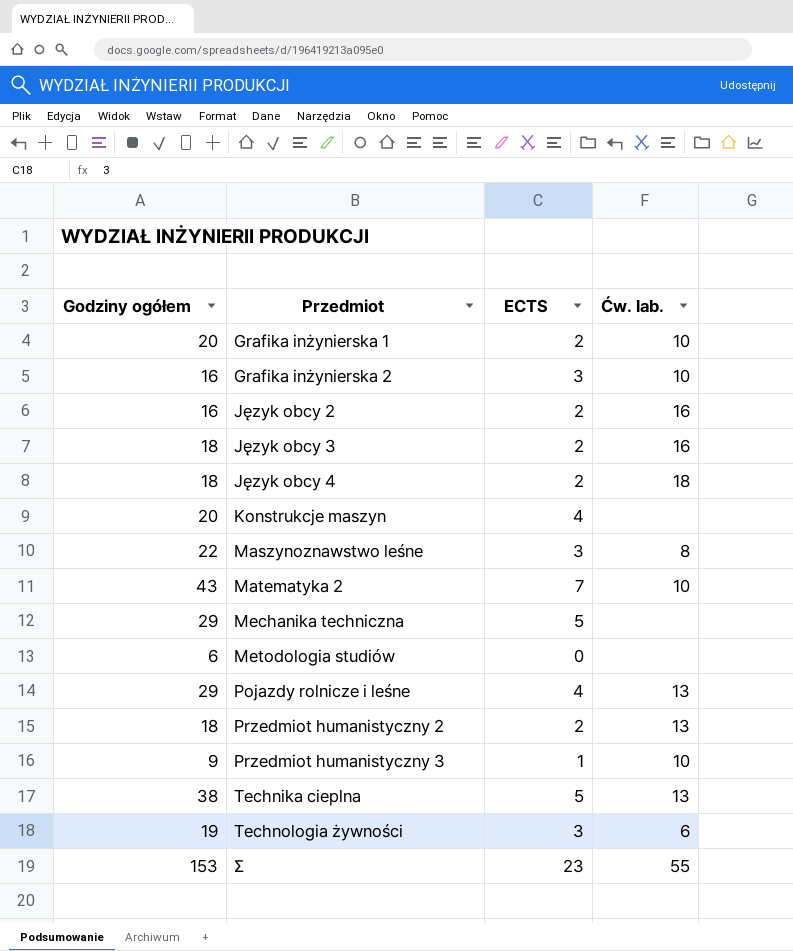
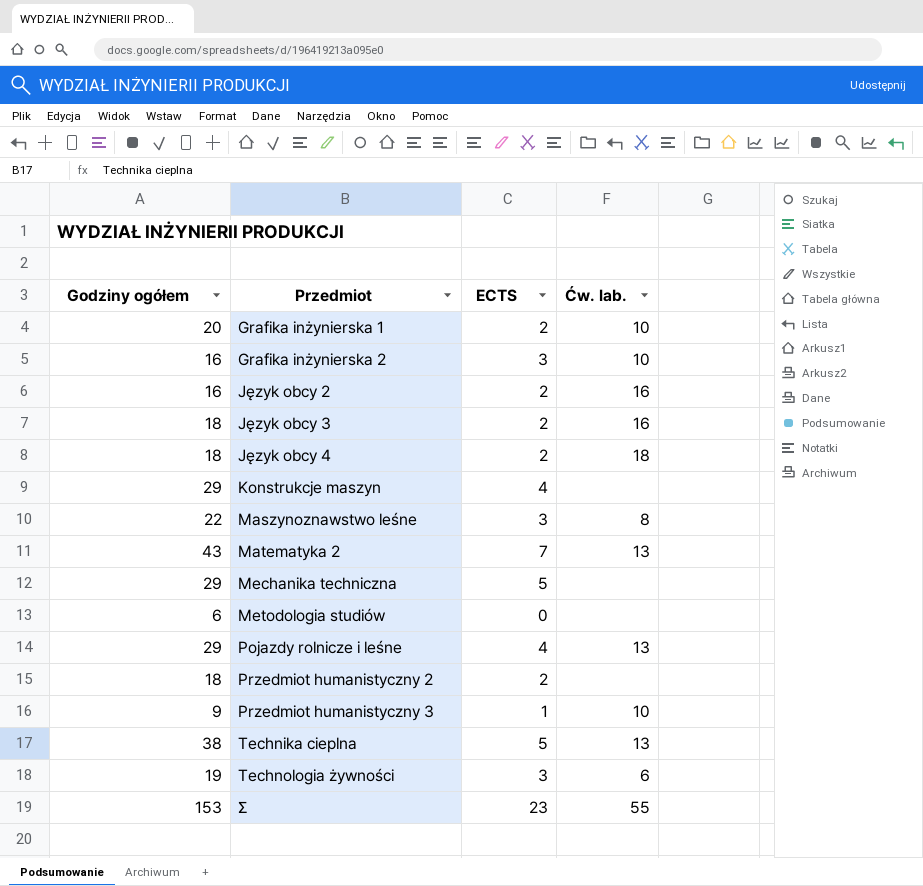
Konstrukcje maszyn | Godziny ogółem: 20 -> 29
Matematyka 2 | Ćw. lab.: 10 -> 13
Przedmiot humanistyczny 2 | Ćw. lab.: 13 -> none

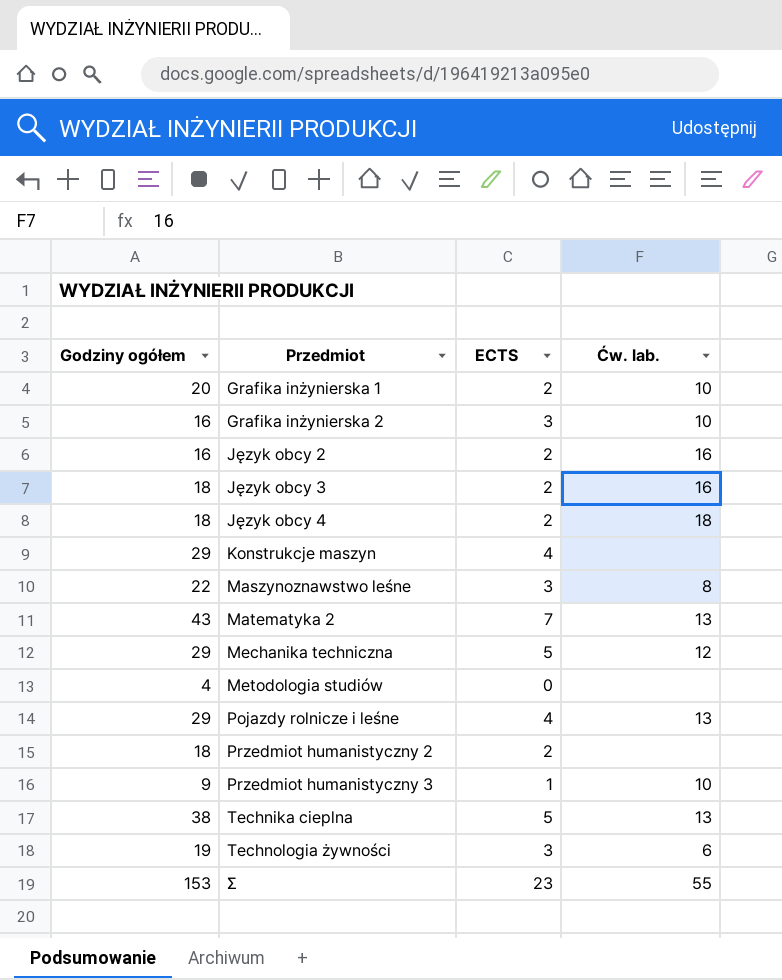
Mechanika techniczna | Ćw. lab.: none -> 12
Metodologia studiów | Godziny ogółem: 6 -> 4

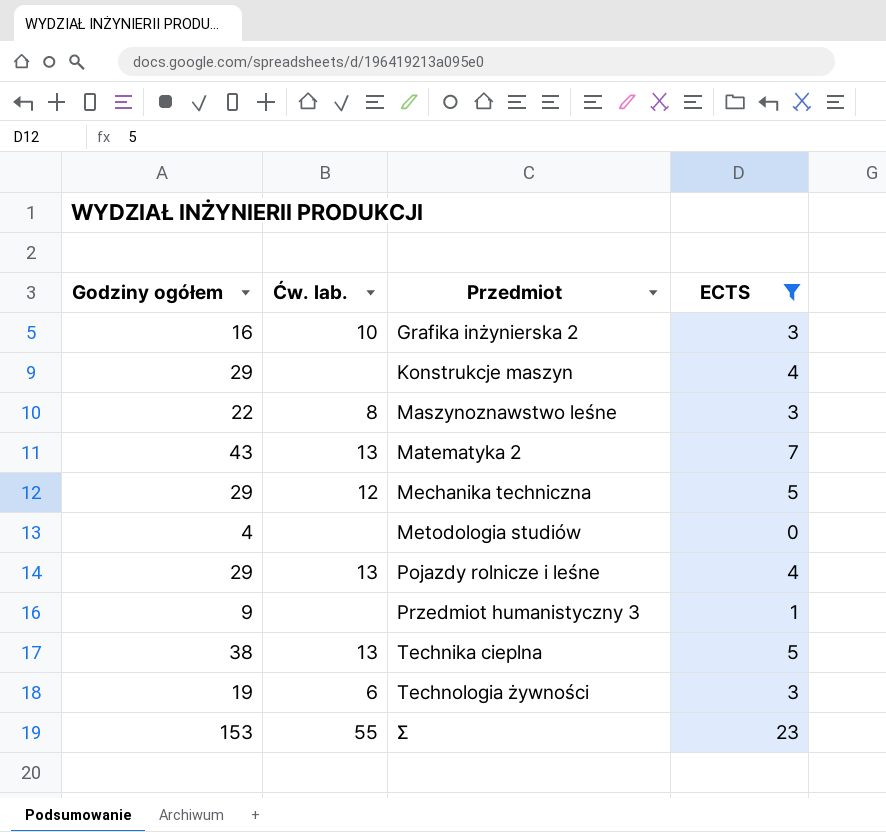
filter: none -> ECTS != 2
column Ćw. lab. | position: 4 -> 2
Przedmiot humanistyczny 3 | Ćw. lab.: 10 -> none

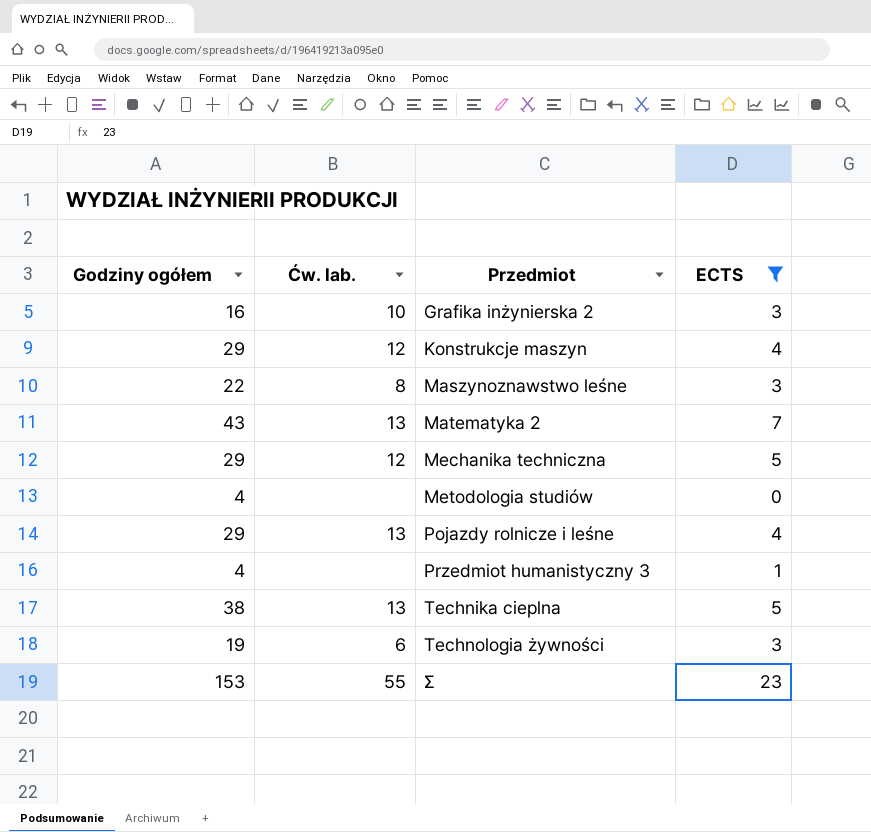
Konstrukcje maszyn | Ćw. lab.: none -> 12
Przedmiot humanistyczny 3 | Godziny ogółem: 9 -> 4

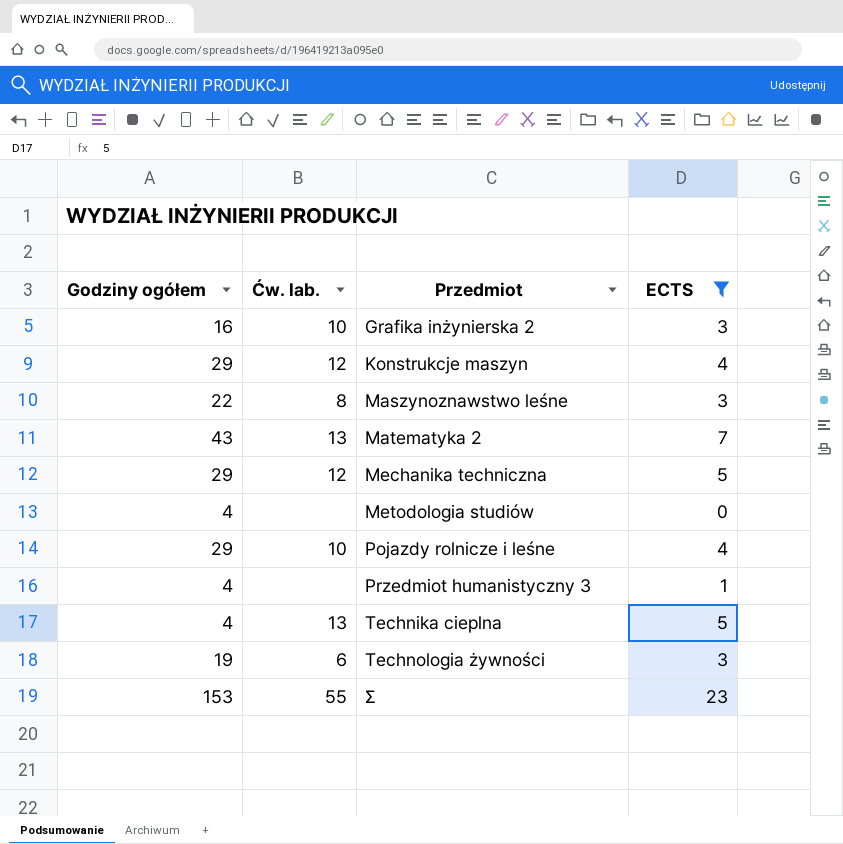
Pojazdy rolnicze i leśne | Ćw. lab.: 13 -> 10
Technika cieplna | Godziny ogółem: 38 -> 4

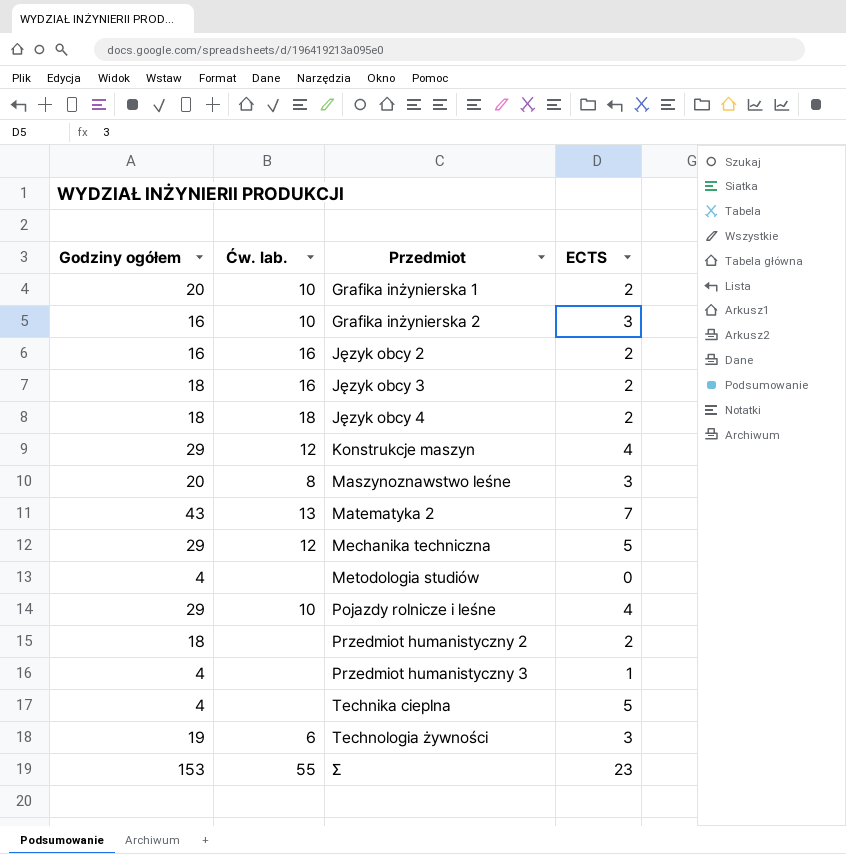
filter: ECTS != 2 -> none
Maszynoznawstwo leśne | Godziny ogółem: 22 -> 20
Technika cieplna | Ćw. lab.: 13 -> none

